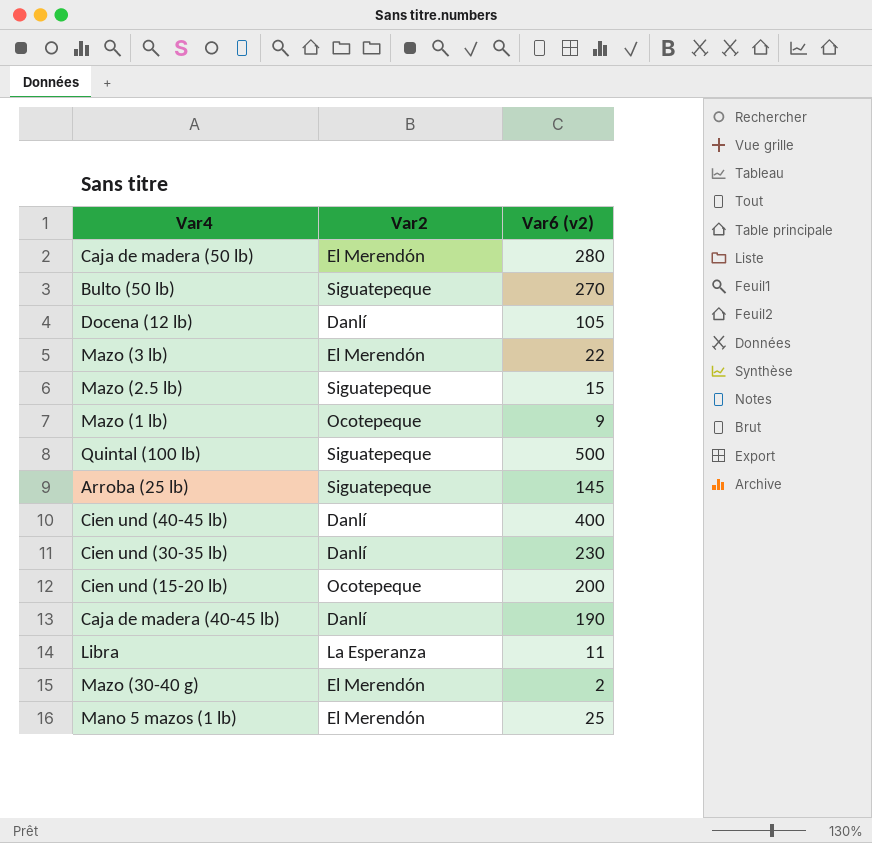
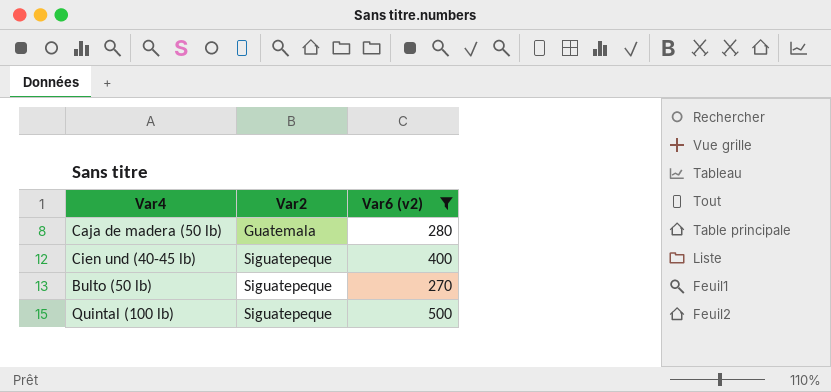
filter: none -> Var6 (v2) >= 270
row order: none -> Var2 ascending
Caja de madera (50 lb) | Var2: El Merendón -> Guatemala
Cien und (40-45 lb) | Var2: Danlí -> Siguatepeque

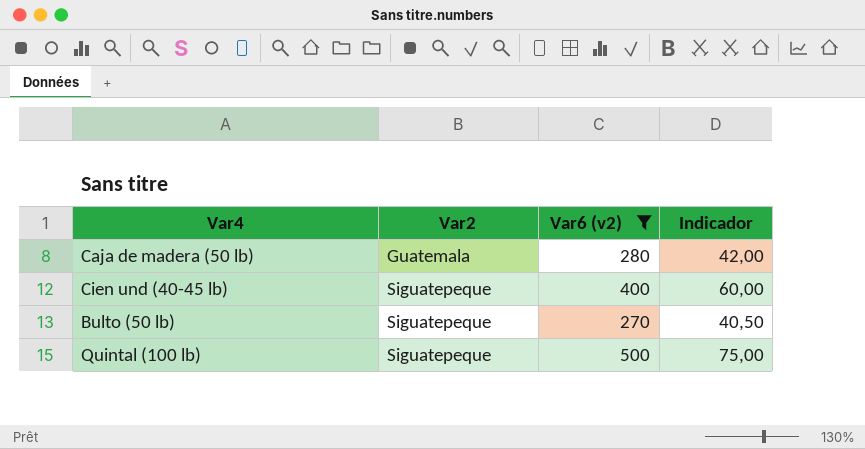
column Indicador | formula: none -> [Var6 (v2)] * 0,15

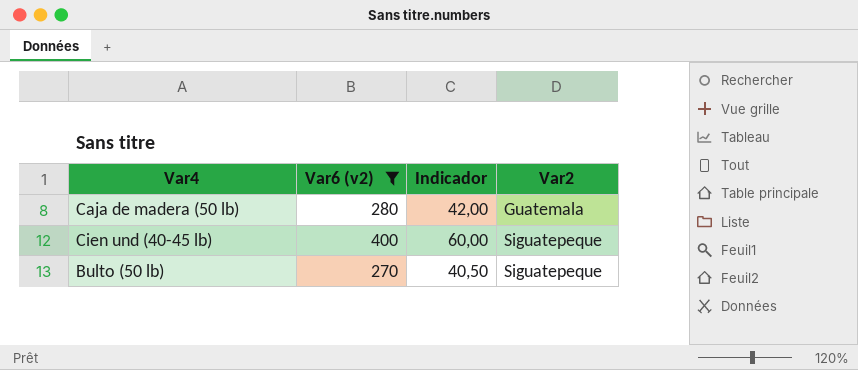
column Var2 | position: 2 -> 4
row Quintal (100 lb): Siguatepeque | 500 | 75,00 -> none

